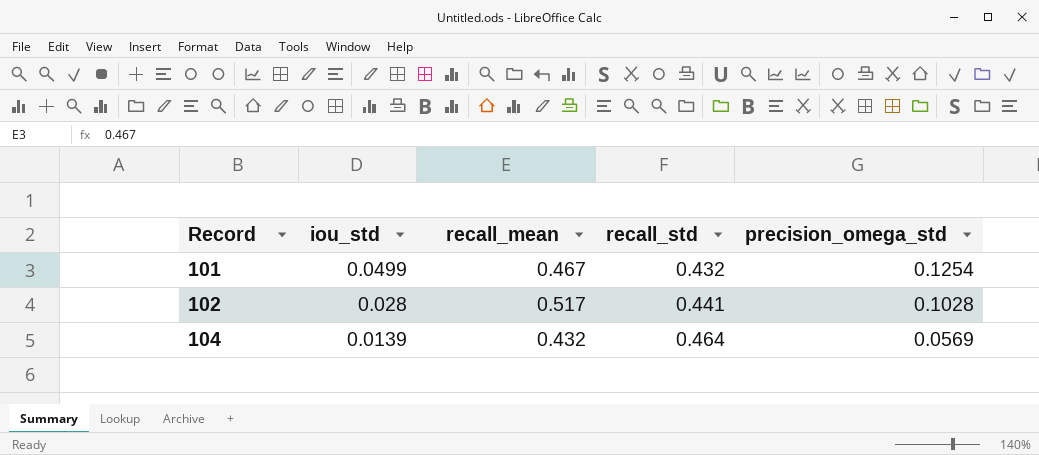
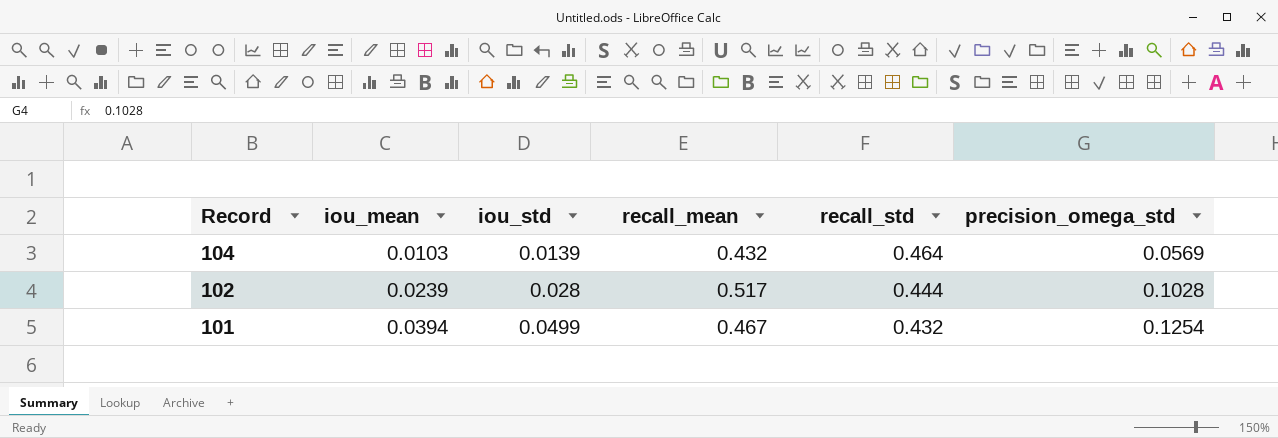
row order: Record ascending -> Record descending
column iou_mean | position: none -> 2
102 | recall_std: 0.441 -> 0.444

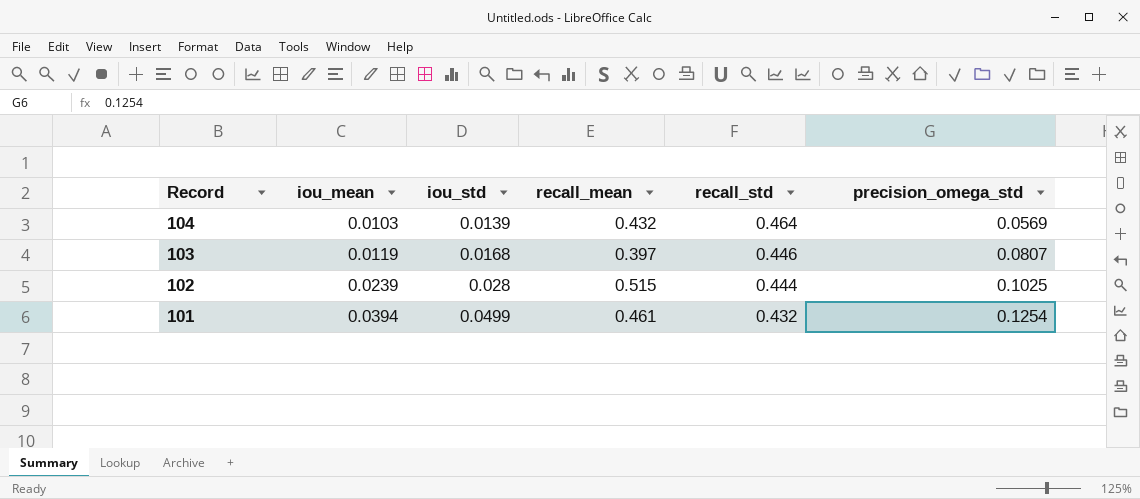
row 103: none -> 0.0119 | 0.0168 | 0.397 | 0.446 | 0.0807
102 | recall_mean: 0.517 -> 0.515
102 | precision_omega_std: 0.1028 -> 0.1025
101 | recall_mean: 0.467 -> 0.461

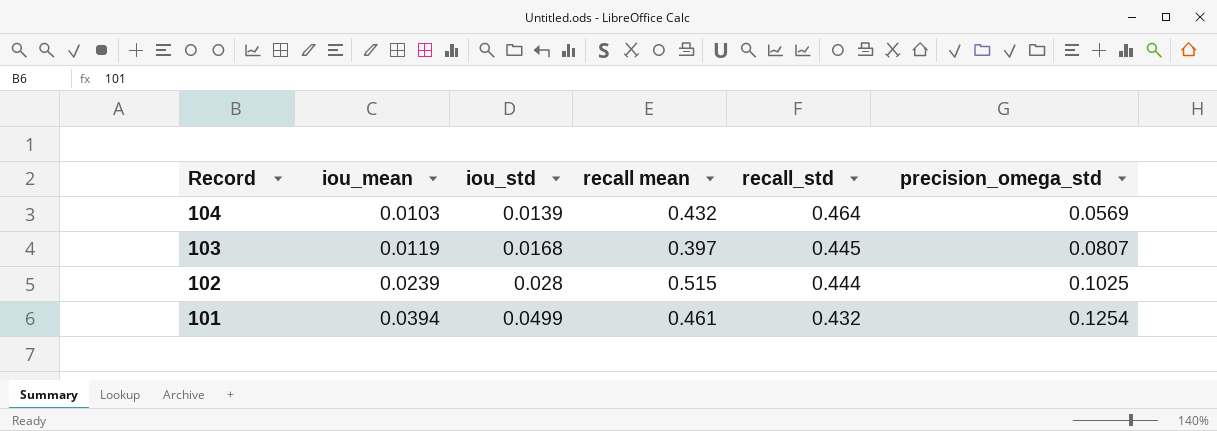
column name: recall_mean -> recall mean
103 | recall_std: 0.446 -> 0.445

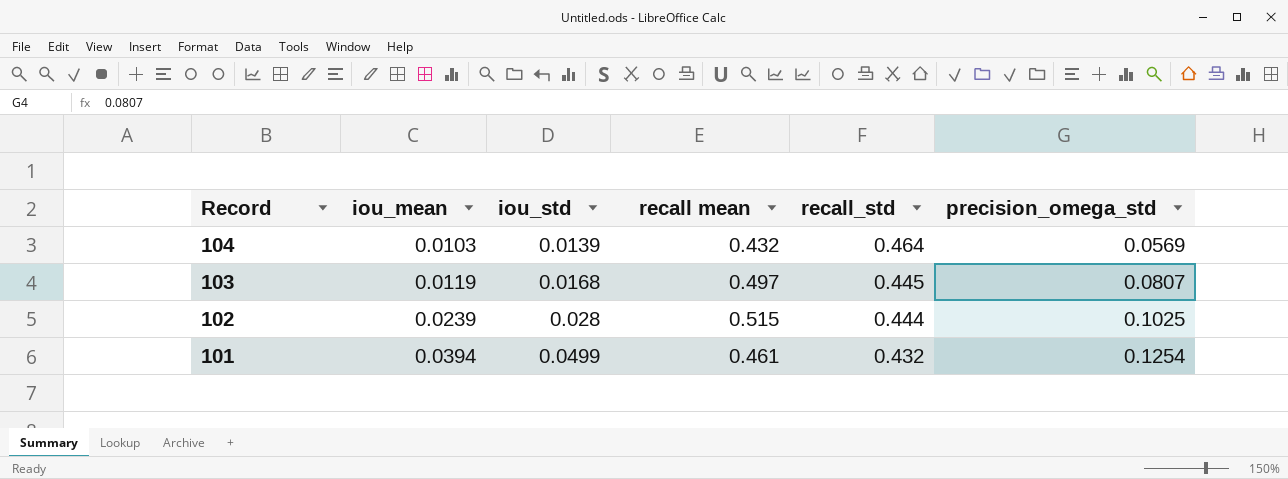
103 | recall mean: 0.397 -> 0.497

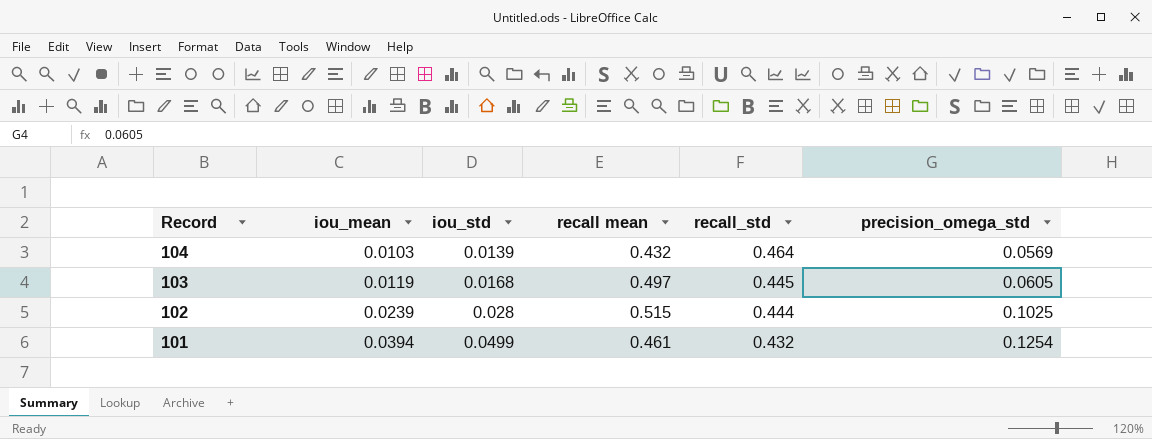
103 | precision_omega_std: 0.0807 -> 0.0605

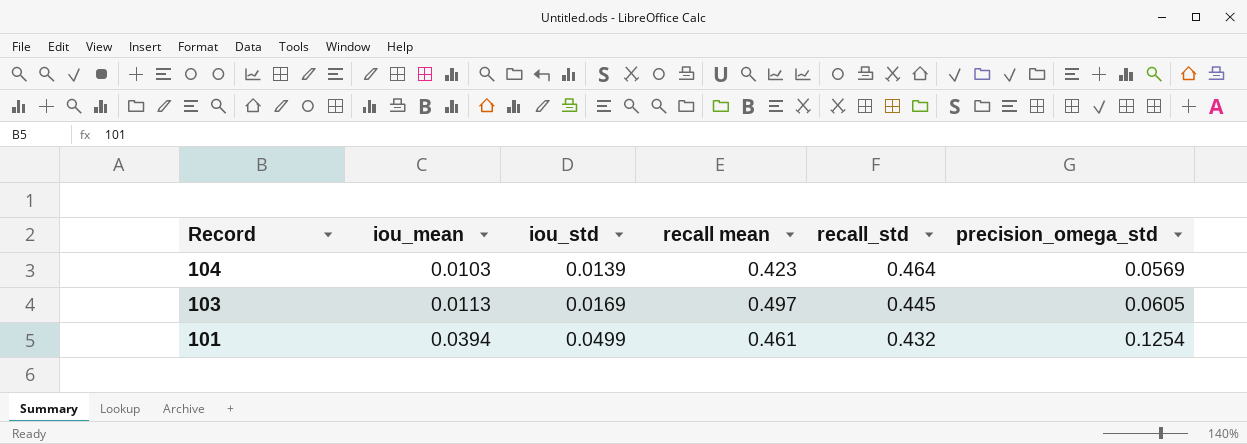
row 102: 0.0239 | 0.028 | 0.515 | 0.444 | 0.1025 -> none
104 | recall mean: 0.432 -> 0.423
103 | iou_mean: 0.0119 -> 0.0113
103 | iou_std: 0.0168 -> 0.0169

